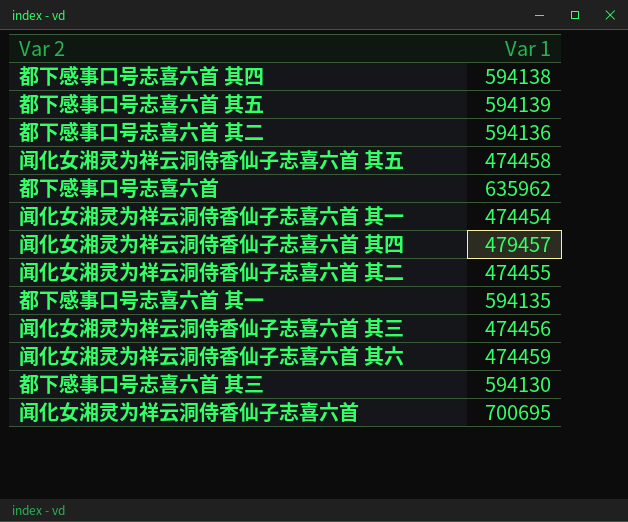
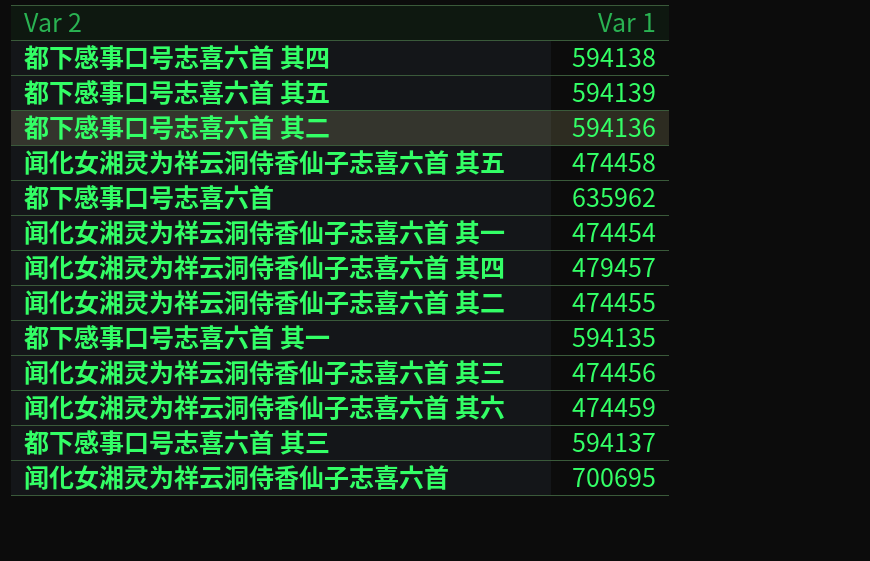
都下感事口号志喜六首 其三 | Var 1: 594130 -> 594137

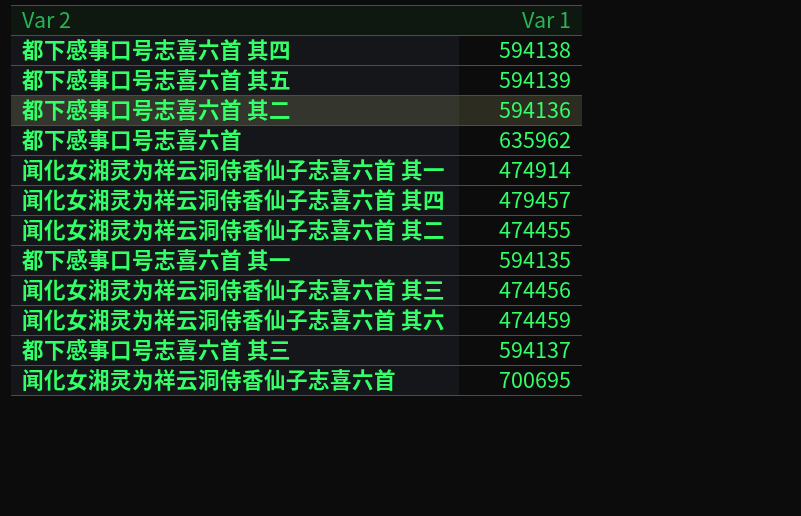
row 闻化女湘灵为祥云洞侍香仙子志喜六首 其五: 474458 -> none
闻化女湘灵为祥云洞侍香仙子志喜六首 其一 | Var 1: 474454 -> 474914

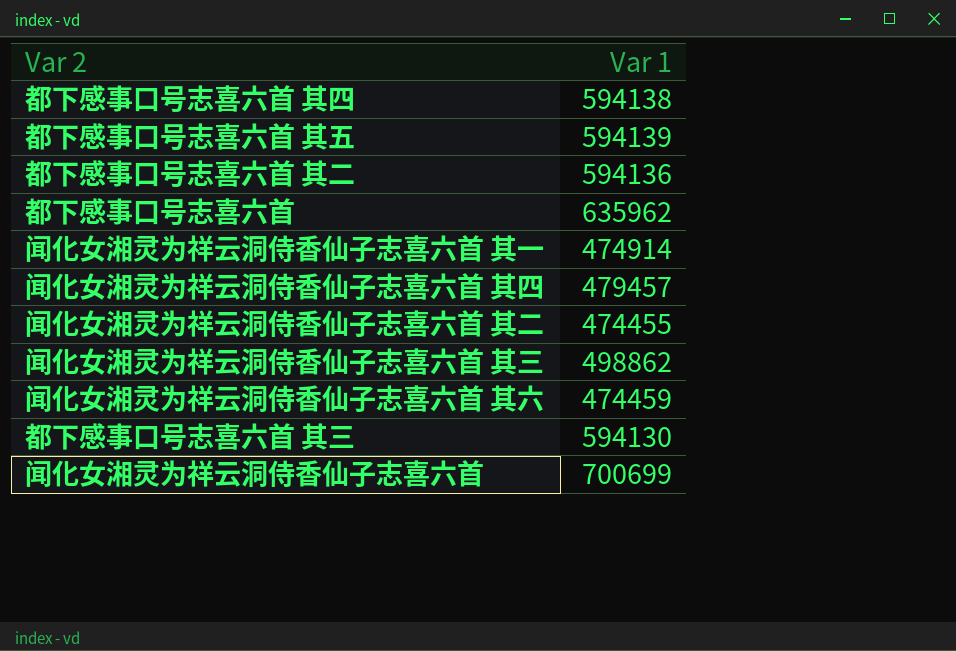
row 都下感事口号志喜六首 其一: 594135 -> none
闻化女湘灵为祥云洞侍香仙子志喜六首 其三 | Var 1: 474456 -> 498862
都下感事口号志喜六首 其三 | Var 1: 594137 -> 594130
闻化女湘灵为祥云洞侍香仙子志喜六首 | Var 1: 700695 -> 700699

